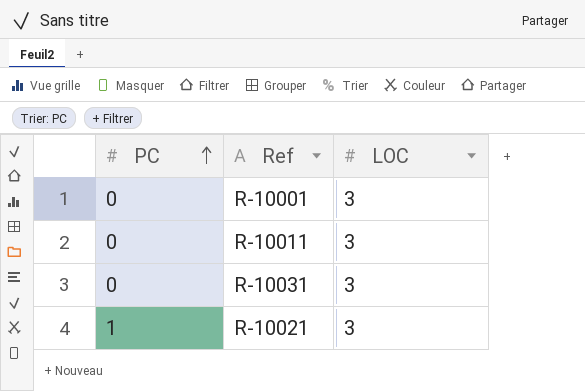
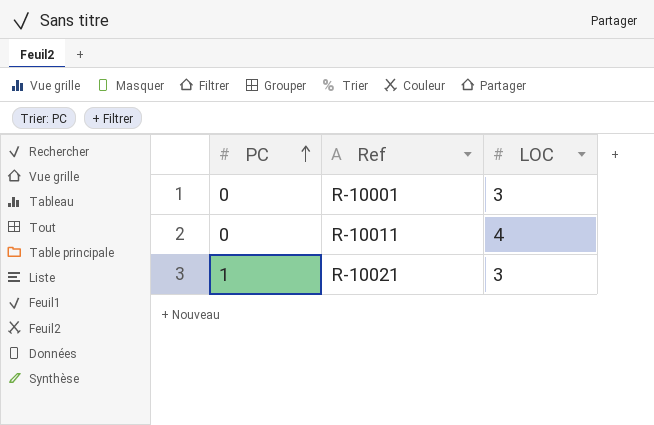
row R-10031: 0 | 3 -> none
R-10011 | LOC: 3 -> 4

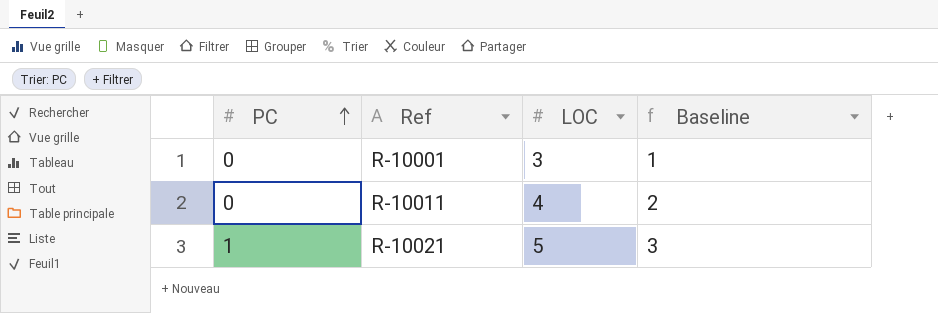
column Baseline | formula: none -> [LOC] - 2
R-10021 | LOC: 3 -> 5

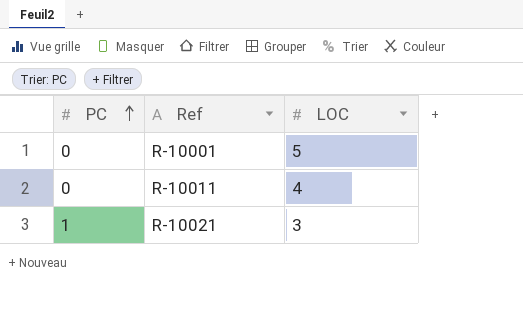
column Baseline | formula: [LOC] - 2 -> none
R-10001 | LOC: 3 -> 5
R-10021 | LOC: 5 -> 3

